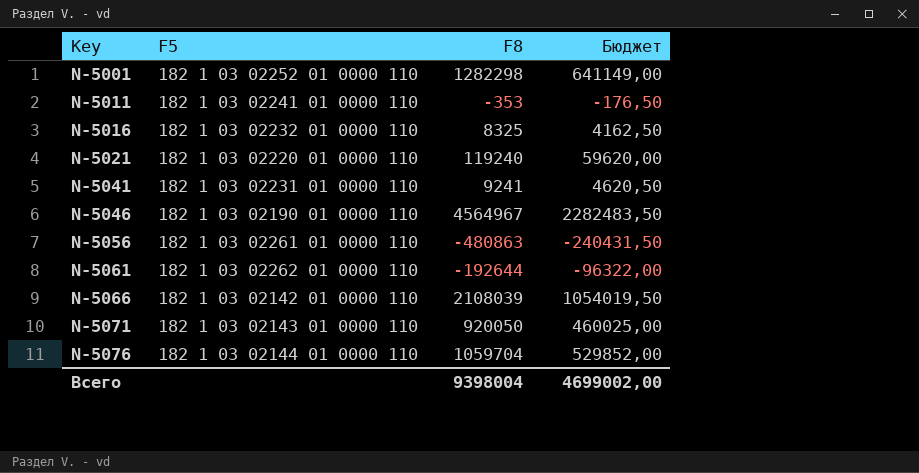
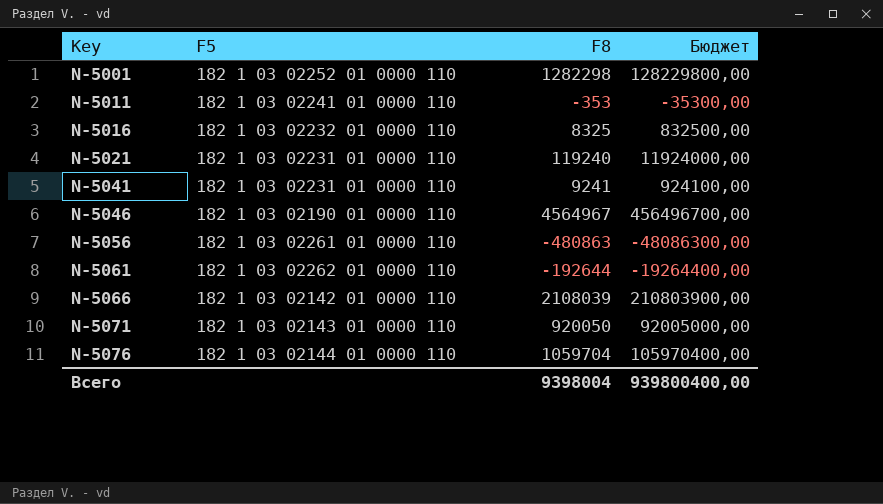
column Бюджет | formula: [F8] * 0,5 -> [F8] * 100
N-5021 | F5: 182 1 03 02220 01 0000 110 -> 182 1 03 02231 01 0000 110
Всего | Бюджет: 4699002,00 -> 939800400,00

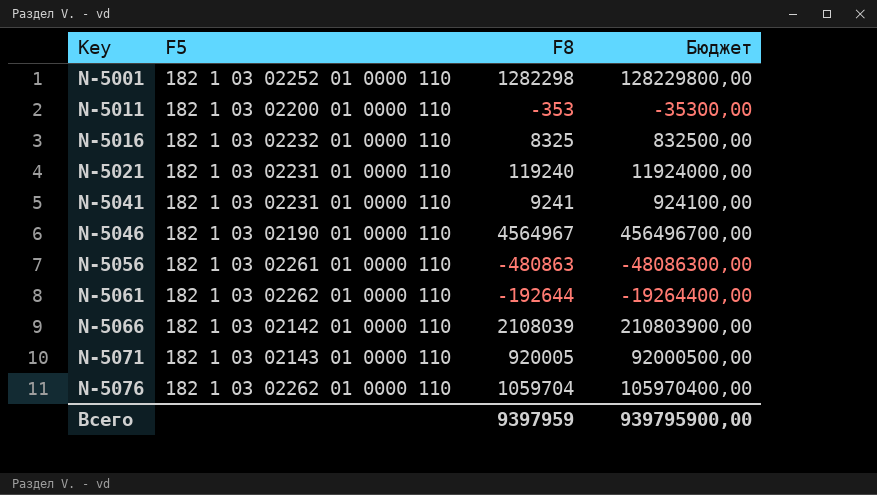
N-5011 | F5: 182 1 03 02241 01 0000 110 -> 182 1 03 02200 01 0000 110
N-5071 | F8: 920050 -> 920005
N-5071 | Бюджет: 92005000,00 -> 92000500,00
N-5076 | F5: 182 1 03 02144 01 0000 110 -> 182 1 03 02262 01 0000 110
Всего | F8: 9398004 -> 9397959
Всего | Бюджет: 939800400,00 -> 939795900,00

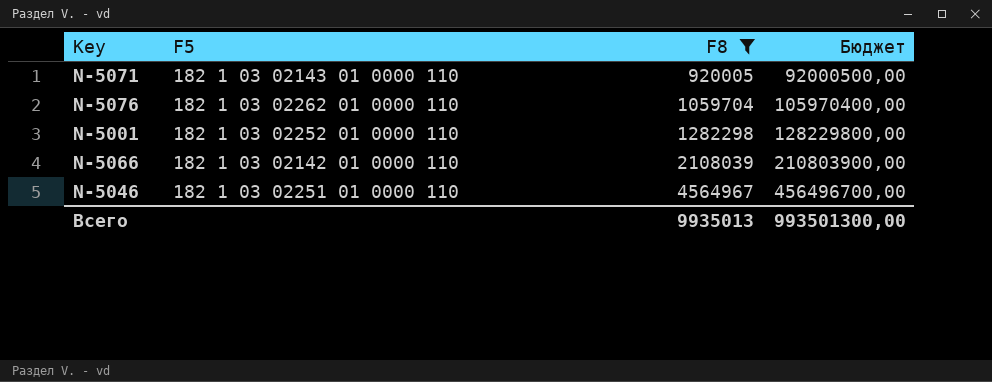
filter: none -> F8 >= 920005
row order: Key ascending -> F8 ascending
N-5046 | F5: 182 1 03 02190 01 0000 110 -> 182 1 03 02251 01 0000 110
Всего | F8: 9397959 -> 9935013
Всего | Бюджет: 939795900,00 -> 993501300,00

